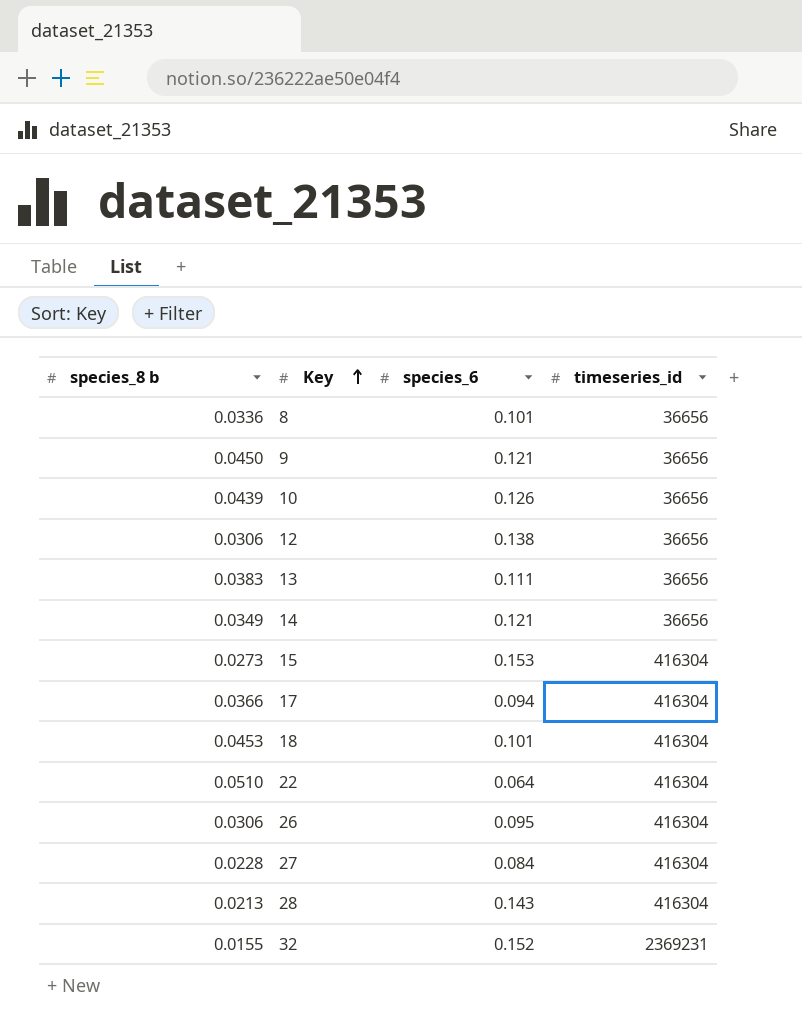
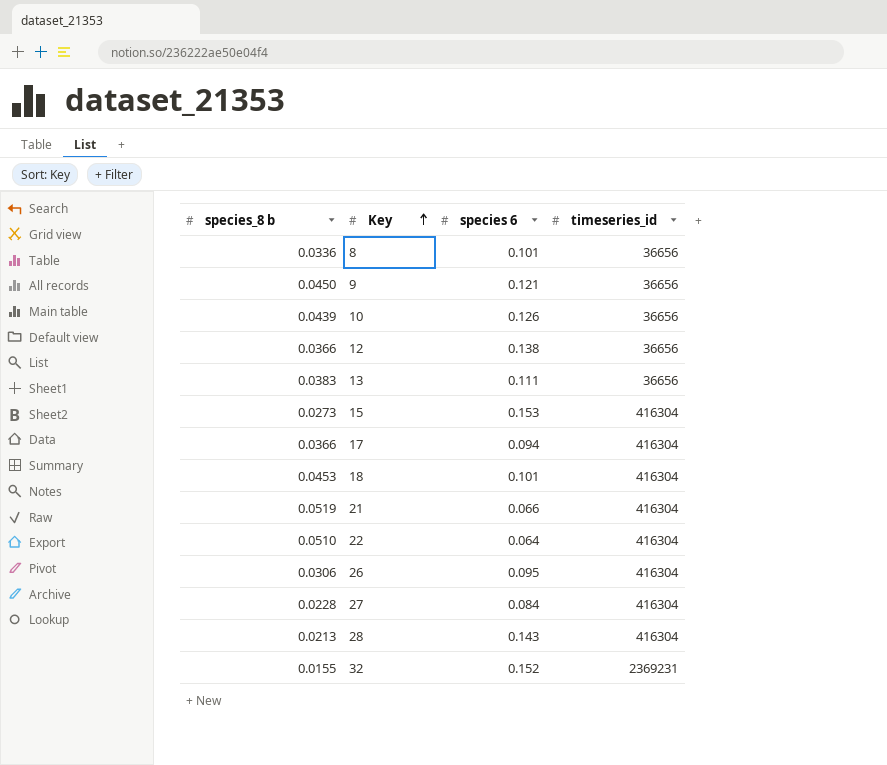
column name: species_6 -> species 6
row 14: 0.0349 | 0.121 | 36656 -> none
12 | species_8 b: 0.0306 -> 0.0366
row 21: none -> 0.0519 | 0.066 | 416304

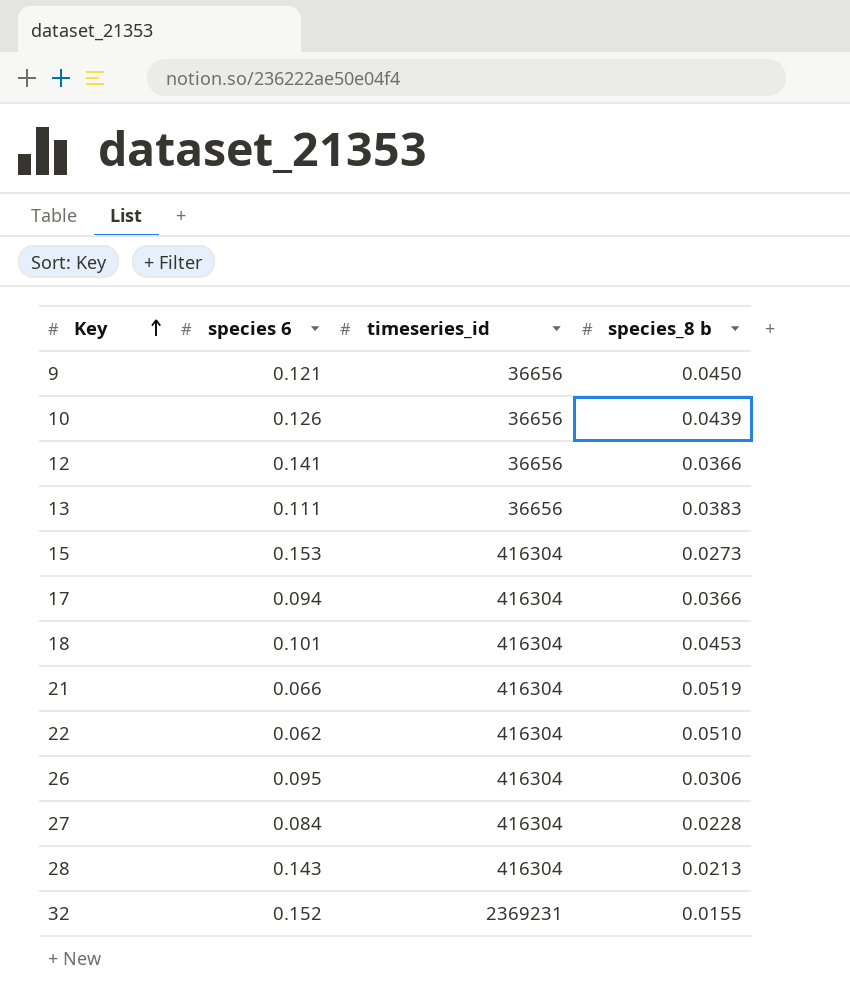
column species_8 b | position: 1 -> 4
row 8: 0.0336 | 0.101 | 36656 -> none
12 | species 6: 0.138 -> 0.141
22 | species 6: 0.064 -> 0.062

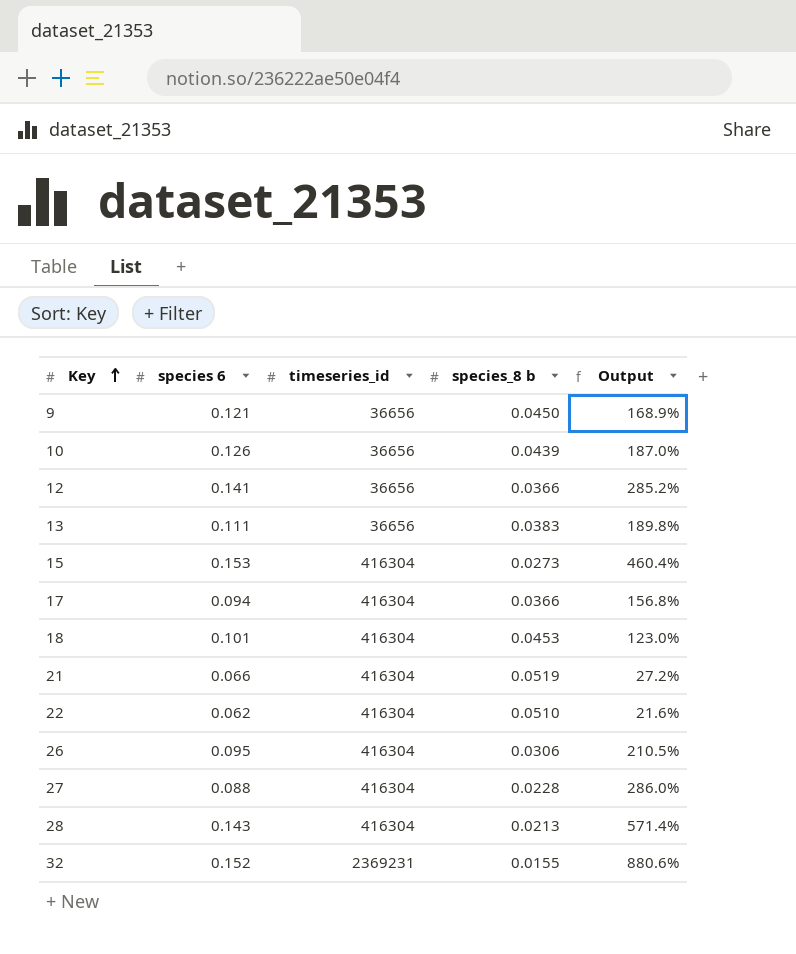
column Output | formula: none -> ([species 6] - [species_8 b]) / [species_8 b]
27 | species 6: 0.084 -> 0.088

